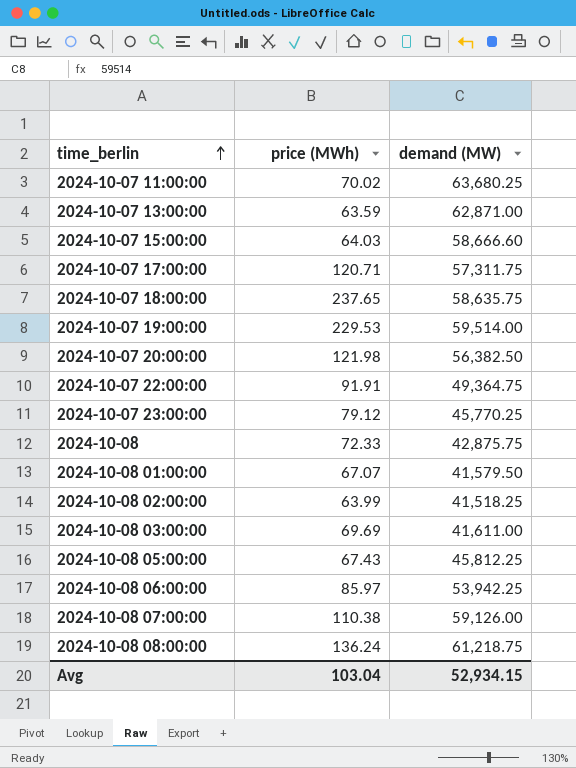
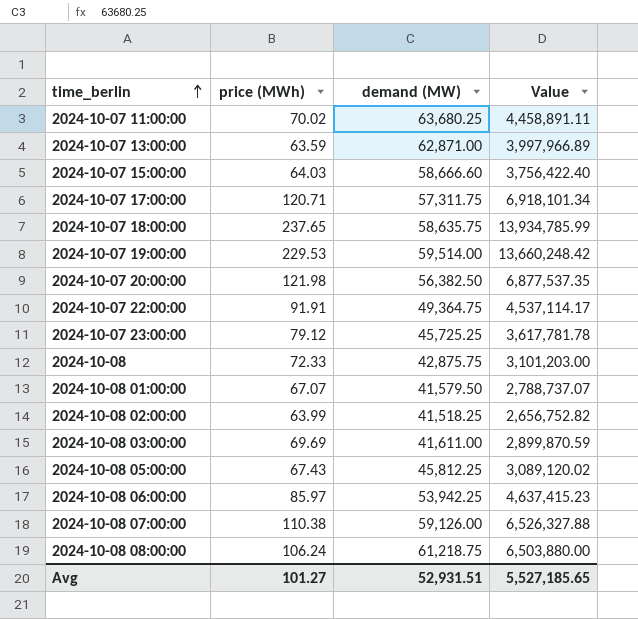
column Value | formula: none -> [price (MWh)] * [demand (MW)]
2024-10-07 23:00:00 | demand (MW): 45,770.25 -> 45,725.25
2024-10-08 08:00:00 | price (MWh): 136.24 -> 106.24
Avg | price (MWh): 103.04 -> 101.27
Avg | demand (MW): 52,934.15 -> 52,931.51

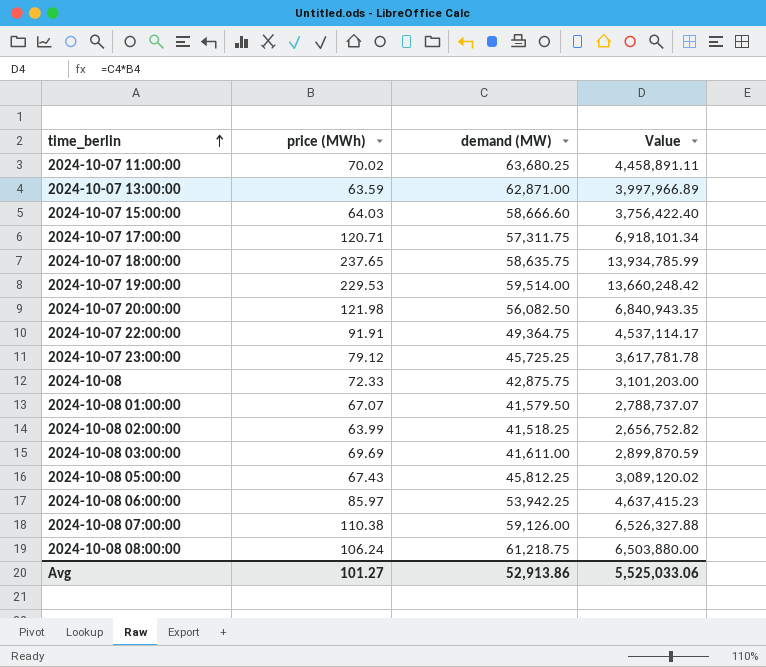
2024-10-07 20:00:00 | demand (MW): 56,382.50 -> 56,082.50
2024-10-07 20:00:00 | Value: 6,877,537.35 -> 6,840,943.35
Avg | demand (MW): 52,931.51 -> 52,913.86
Avg | Value: 5,527,185.65 -> 5,525,033.06

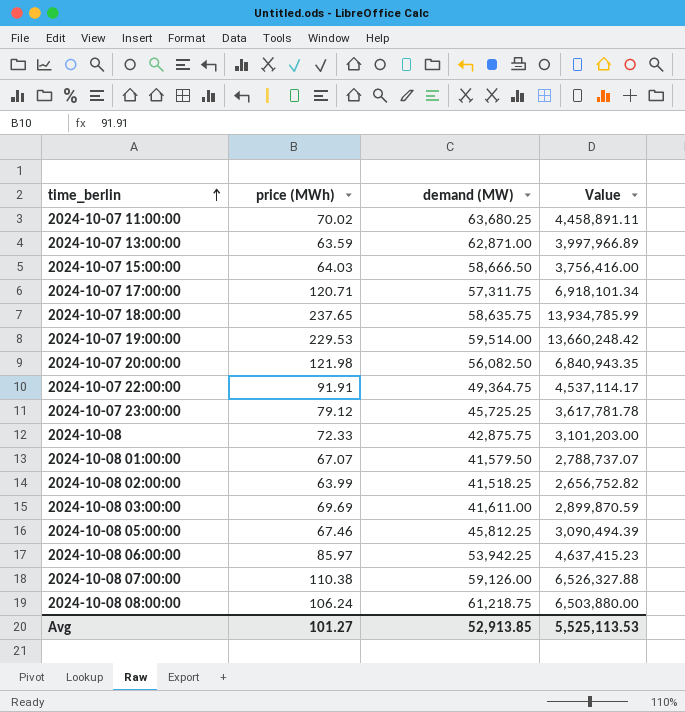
2024-10-07 15:00:00 | demand (MW): 58,666.60 -> 58,666.50
2024-10-07 15:00:00 | Value: 3,756,422.40 -> 3,756,416.00
2024-10-08 05:00:00 | price (MWh): 67.43 -> 67.46
2024-10-08 05:00:00 | Value: 3,089,120.02 -> 3,090,494.39
Avg | demand (MW): 52,913.86 -> 52,913.85
Avg | Value: 5,525,033.06 -> 5,525,113.53

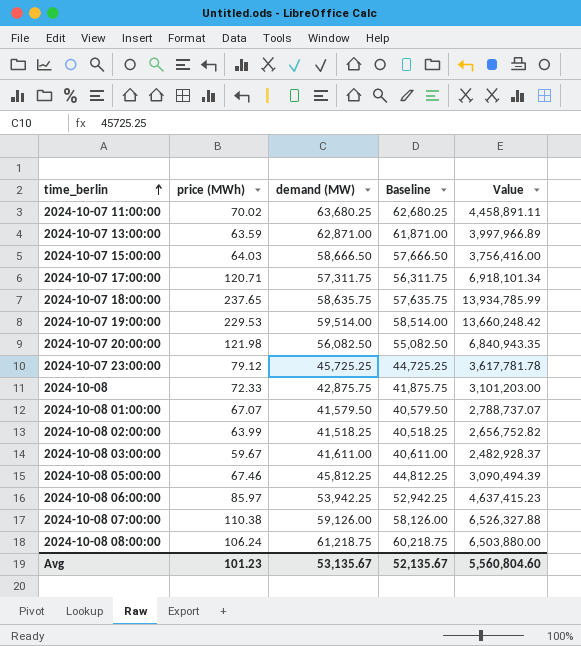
column Baseline | formula: none -> [demand (MW)] - 1000
row 2024-10-07 22:00:00: 91.91 | 49,364.75 | 4,537,114.17 -> none
2024-10-08 03:00:00 | price (MWh): 69.69 -> 59.67
2024-10-08 03:00:00 | Value: 2,899,870.59 -> 2,482,928.37
Avg | price (MWh): 101.27 -> 101.23
Avg | demand (MW): 52,913.85 -> 53,135.67
Avg | Value: 5,525,113.53 -> 5,560,804.60

